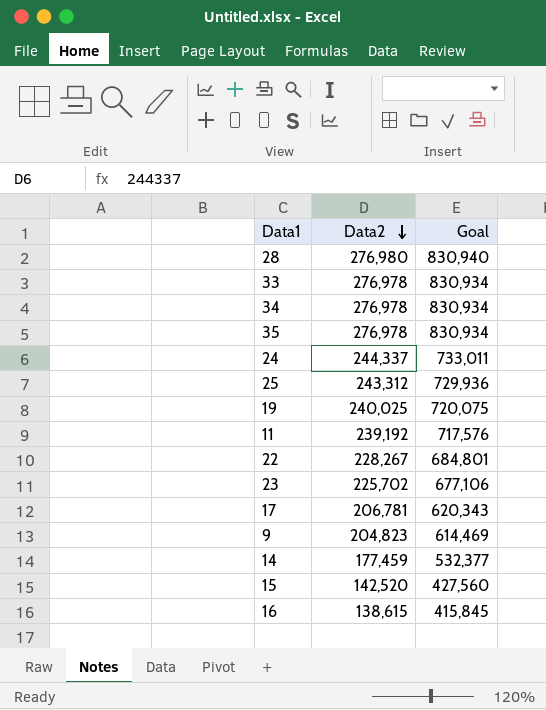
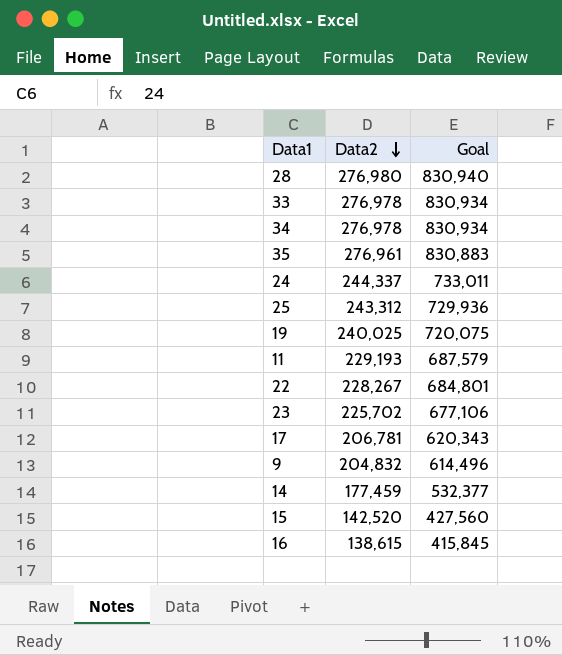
35 | Data2: 276,978 -> 276,961
35 | Goal: 830,934 -> 830,883
11 | Data2: 239,192 -> 229,193
11 | Goal: 717,576 -> 687,579
9 | Data2: 204,823 -> 204,832
9 | Goal: 614,469 -> 614,496

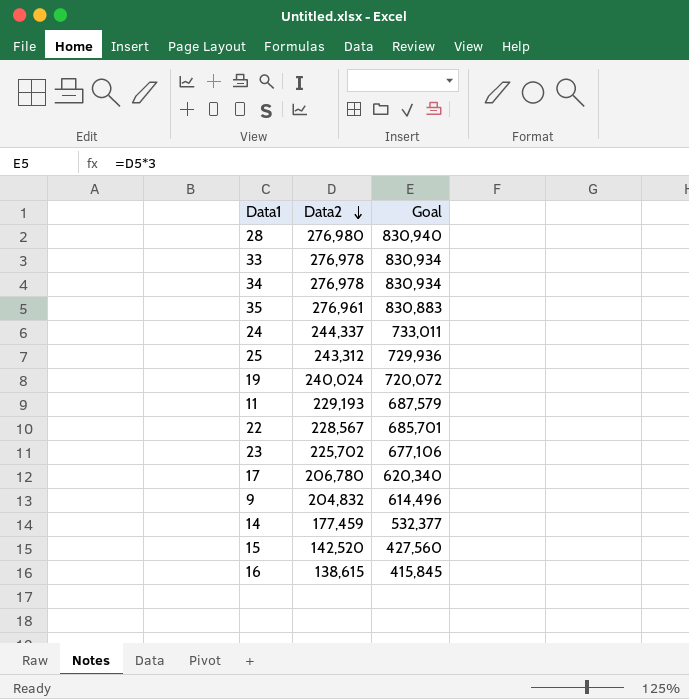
19 | Data2: 240,025 -> 240,024
19 | Goal: 720,075 -> 720,072
22 | Data2: 228,267 -> 228,567
22 | Goal: 684,801 -> 685,701
17 | Data2: 206,781 -> 206,780
17 | Goal: 620,343 -> 620,340

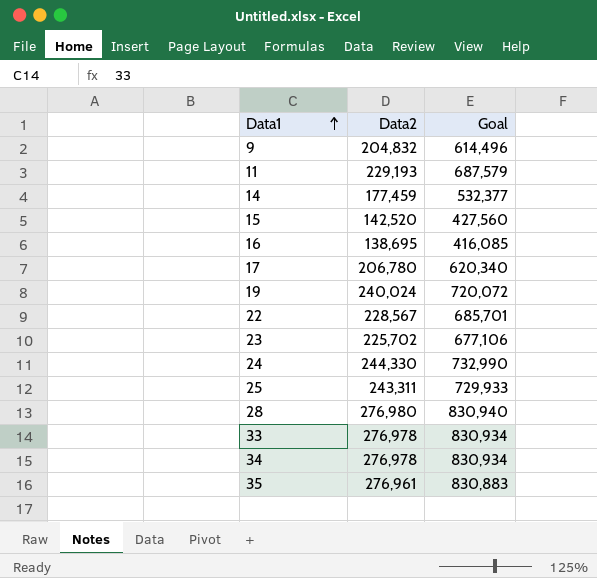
row order: Data2 descending -> Data1 ascending
16 | Data2: 138,615 -> 138,695
16 | Goal: 415,845 -> 416,085
24 | Data2: 244,337 -> 244,330
24 | Goal: 733,011 -> 732,990
25 | Data2: 243,312 -> 243,311
25 | Goal: 729,936 -> 729,933

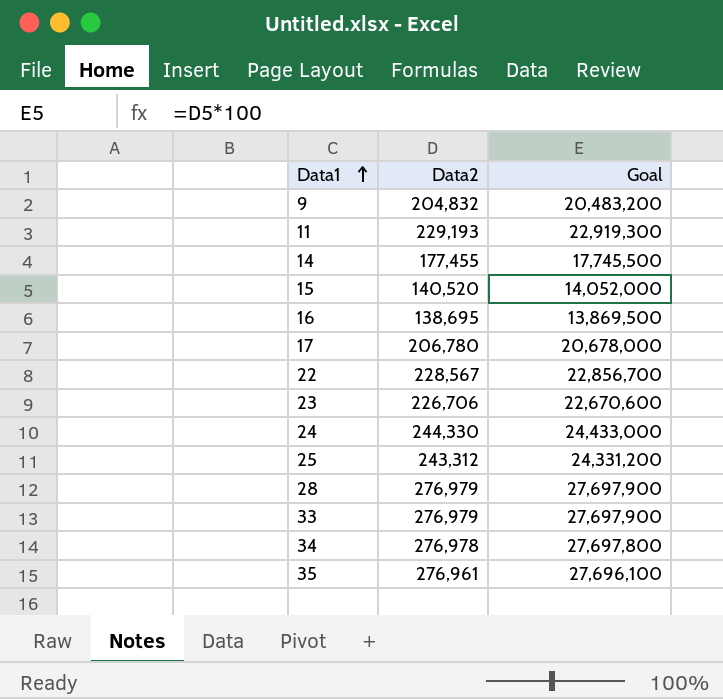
column Goal | formula: [Data2] * 3 -> [Data2] * 100
row 19: 240,024 | 720,072 -> none
14 | Data2: 177,459 -> 177,455
15 | Data2: 142,520 -> 140,520
23 | Data2: 225,702 -> 226,706
25 | Data2: 243,311 -> 243,312
28 | Data2: 276,980 -> 276,979
33 | Data2: 276,978 -> 276,979

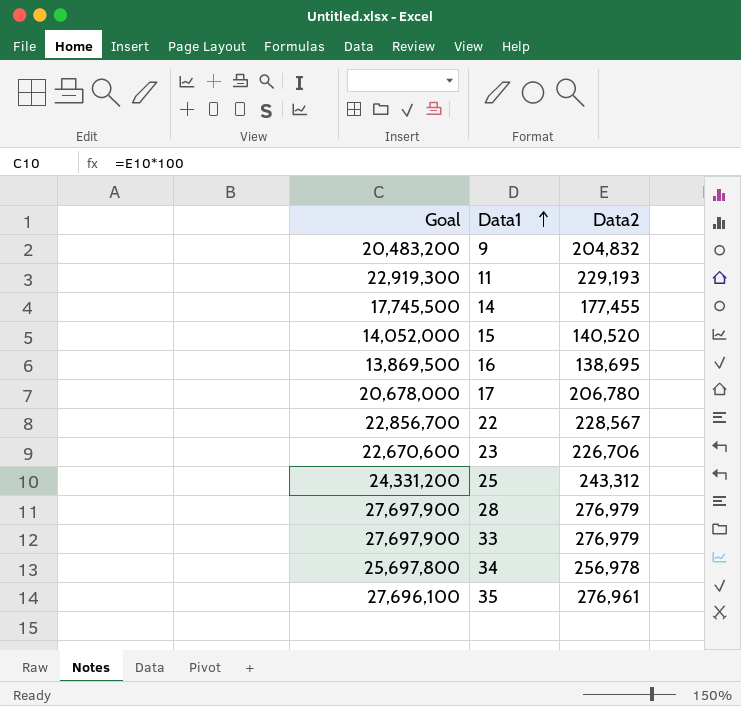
column Goal | position: 3 -> 1
row 24: 244,330 | 24,433,000 -> none
34 | Goal: 27,697,800 -> 25,697,800
34 | Data2: 276,978 -> 256,978

